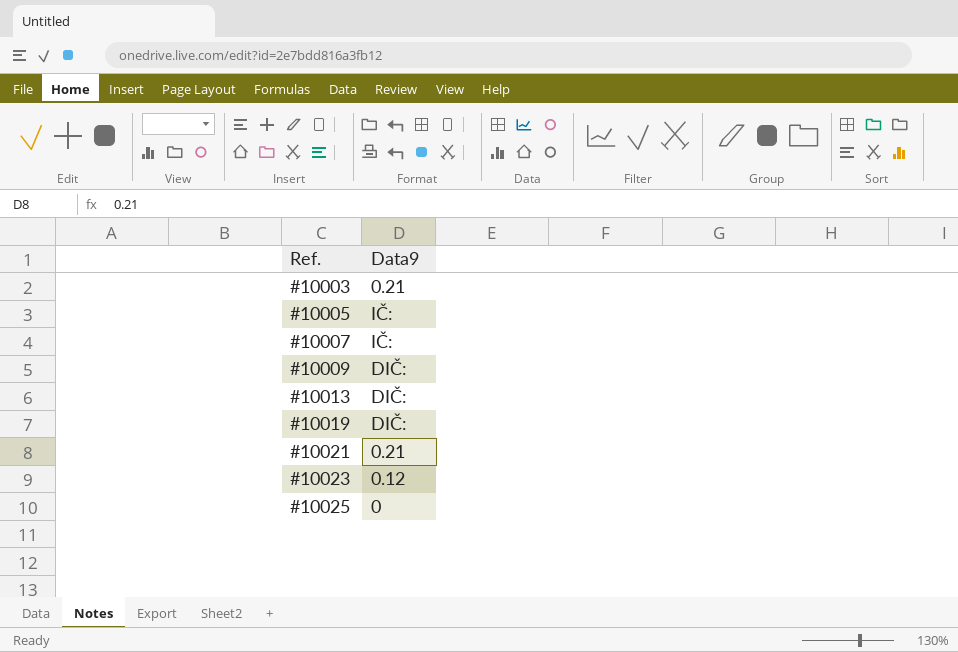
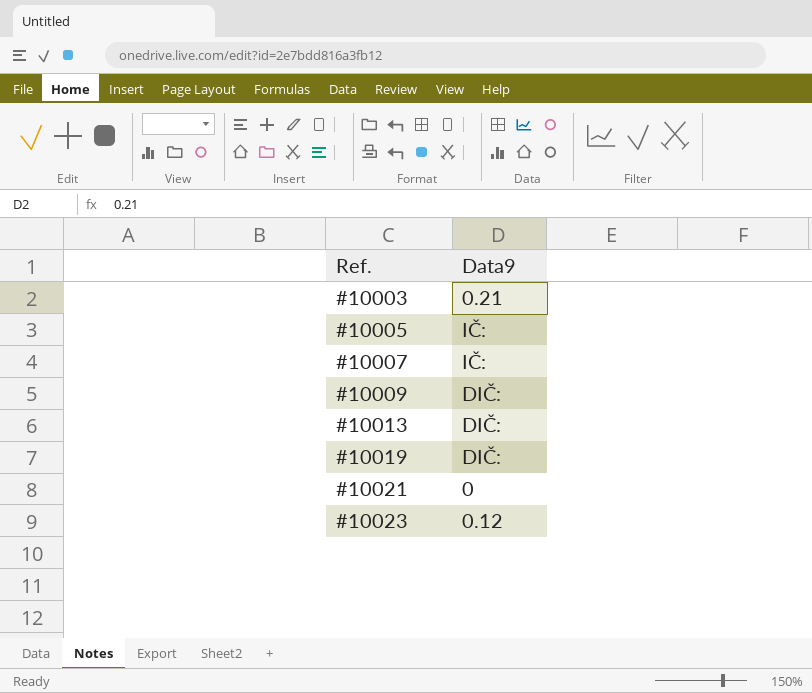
row #10025: 0 -> none
#10021 | Data9: 0.21 -> 0

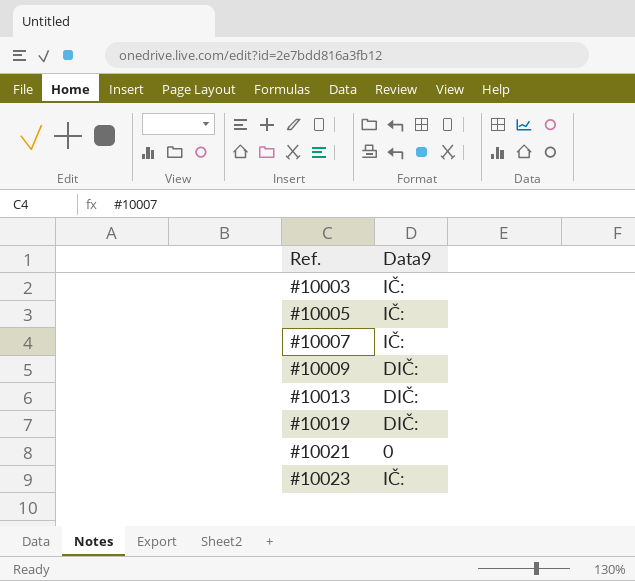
#10003 | Data9: 0.21 -> IČ:
#10023 | Data9: 0.12 -> IČ:

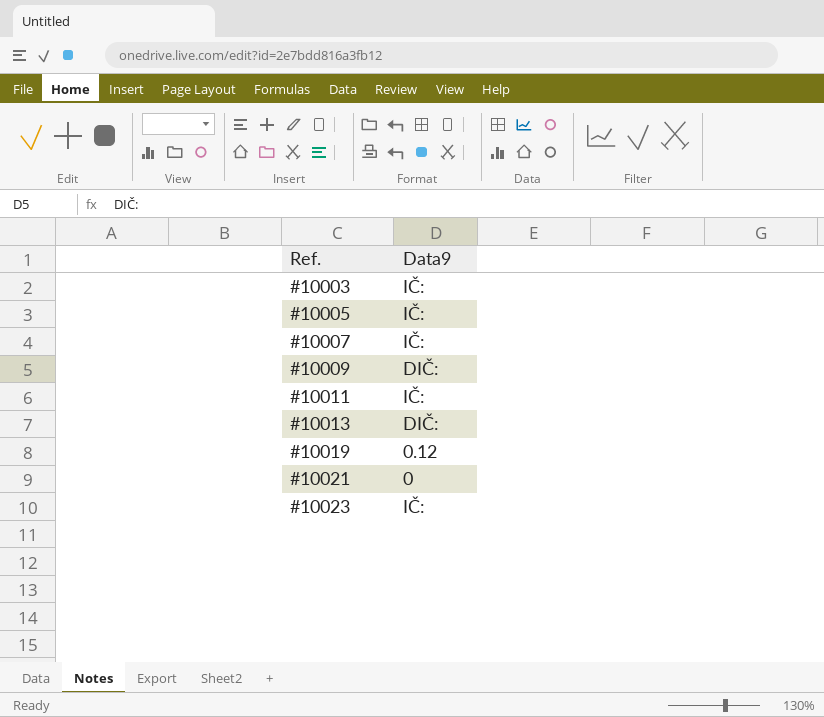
row #10011: none -> IČ:
#10019 | Data9: DIČ: -> 0.12

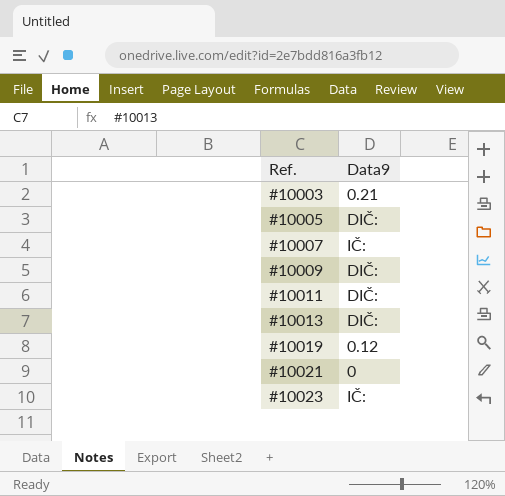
#10003 | Data9: IČ: -> 0.21
#10005 | Data9: IČ: -> DIČ:
#10011 | Data9: IČ: -> DIČ:

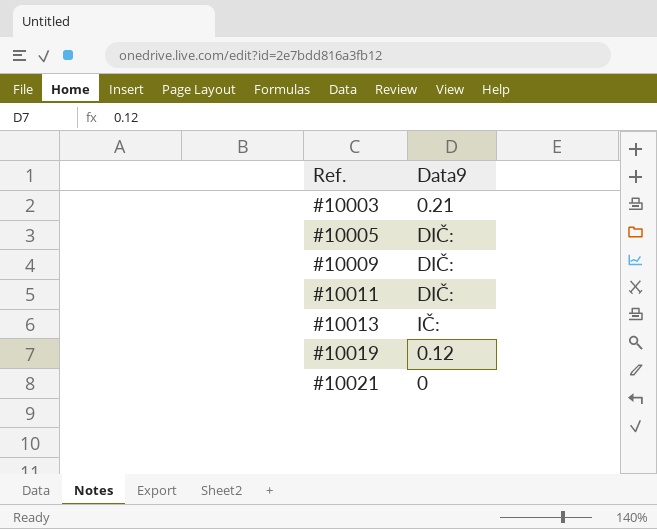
row #10007: IČ: -> none
row #10023: IČ: -> none
#10013 | Data9: DIČ: -> IČ:

